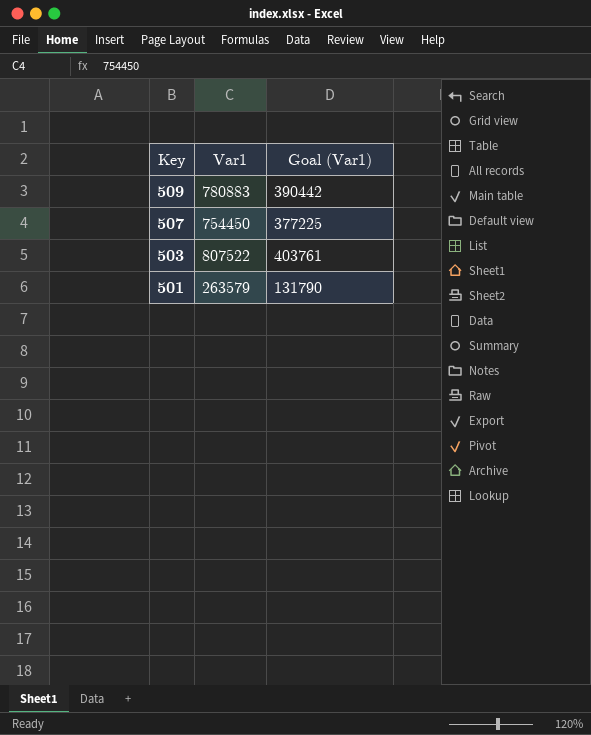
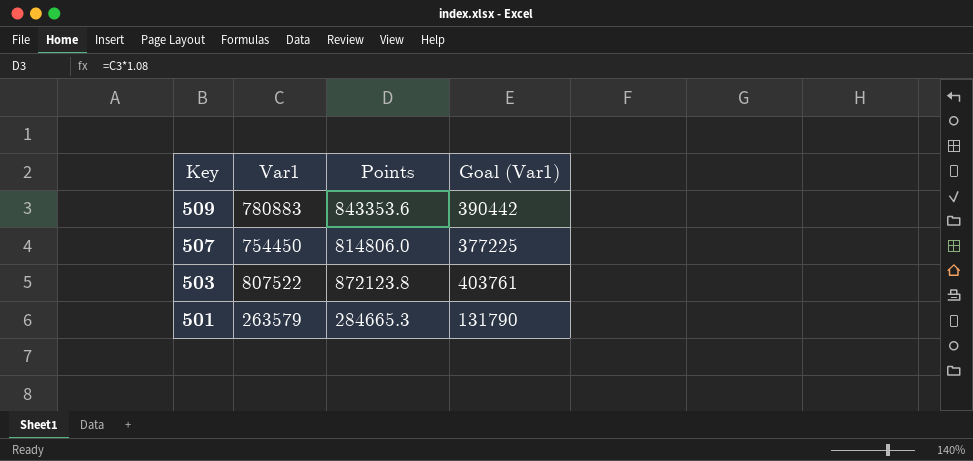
column Points | formula: none -> [Var1] * 1.08

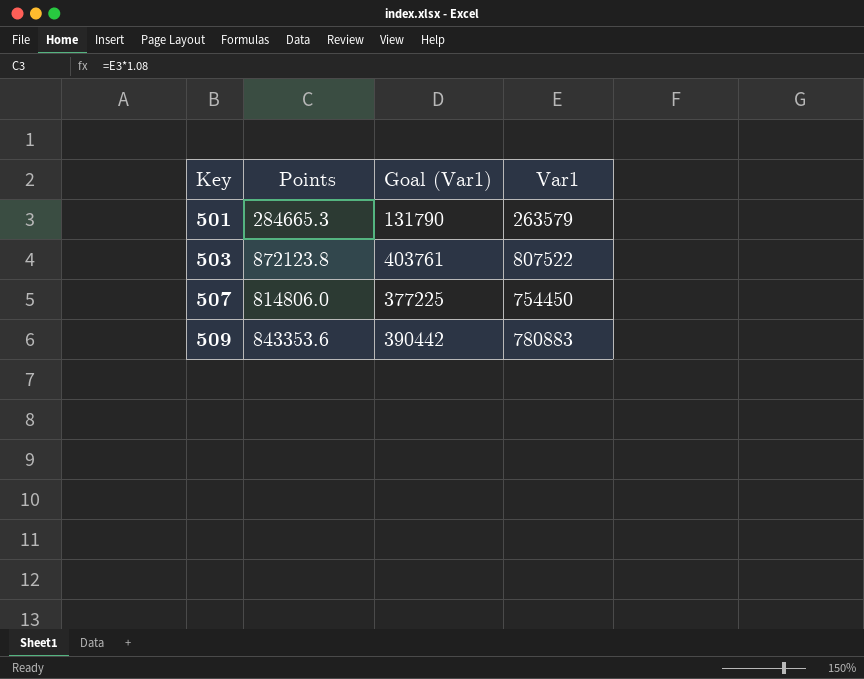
row order: Key descending -> Key ascending
column Var1 | position: 2 -> 4

